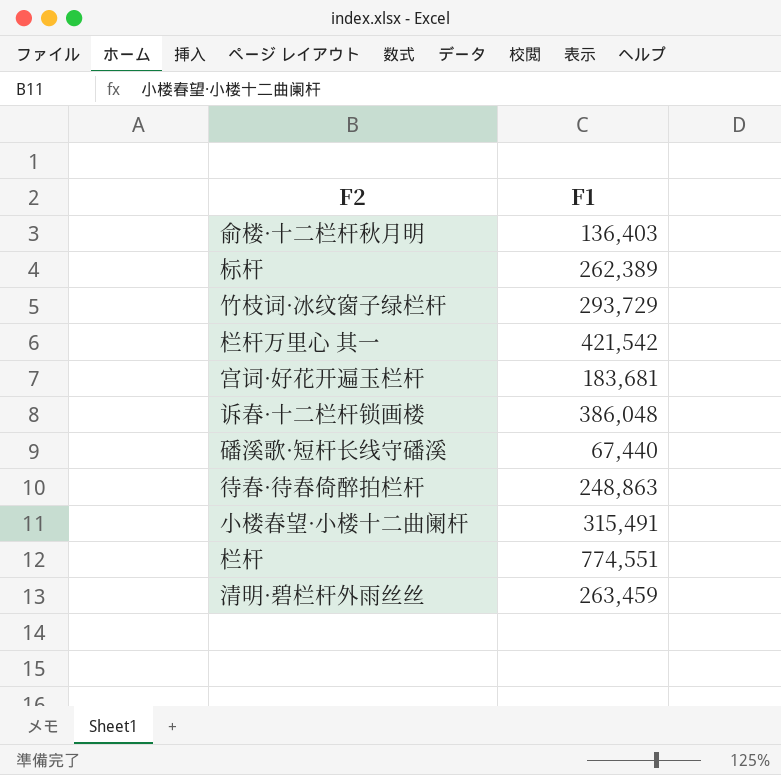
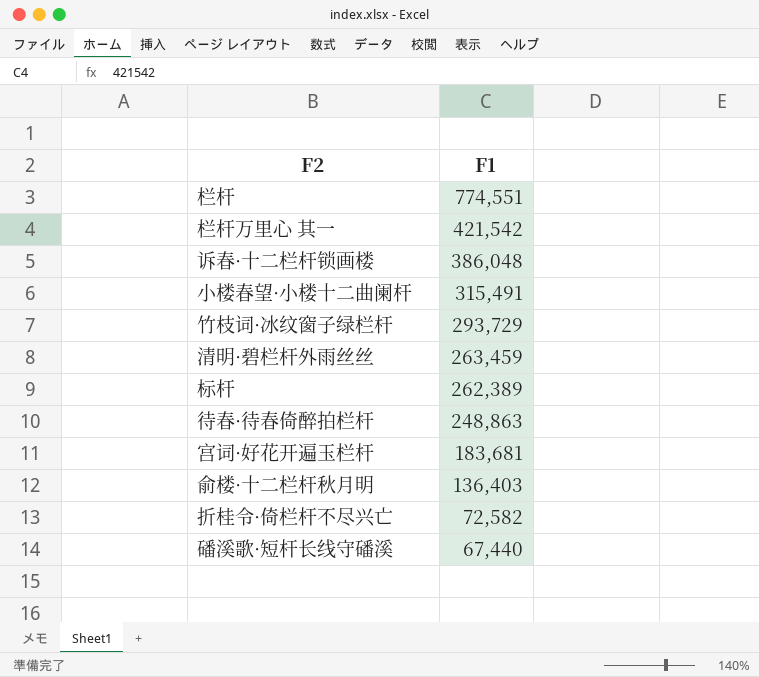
row order: none -> F1 descending
row 折桂令·倚栏杆不尽兴亡: none -> 72,582

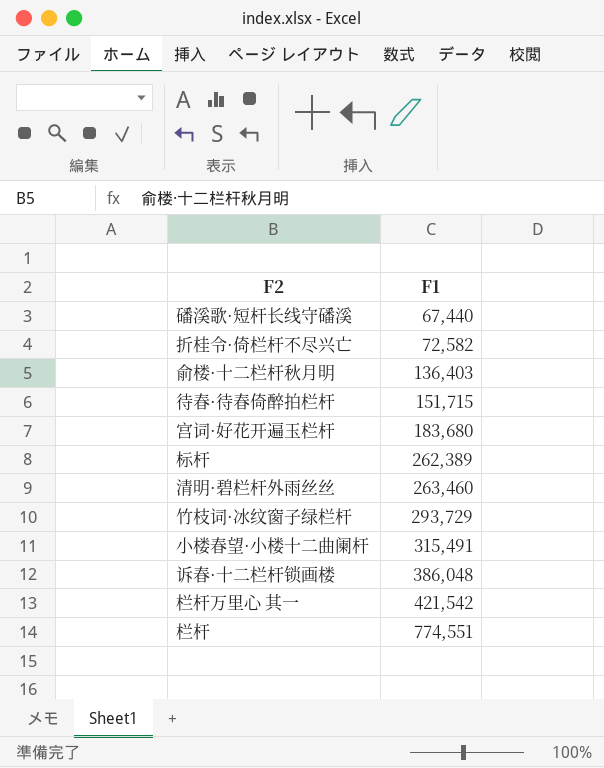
row order: F1 descending -> F1 ascending
待春·待春倚醉拍栏杆 | F1: 248,863 -> 151,715
宫词·好花开遍玉栏杆 | F1: 183,681 -> 183,680
清明·碧栏杆外雨丝丝 | F1: 263,459 -> 263,460

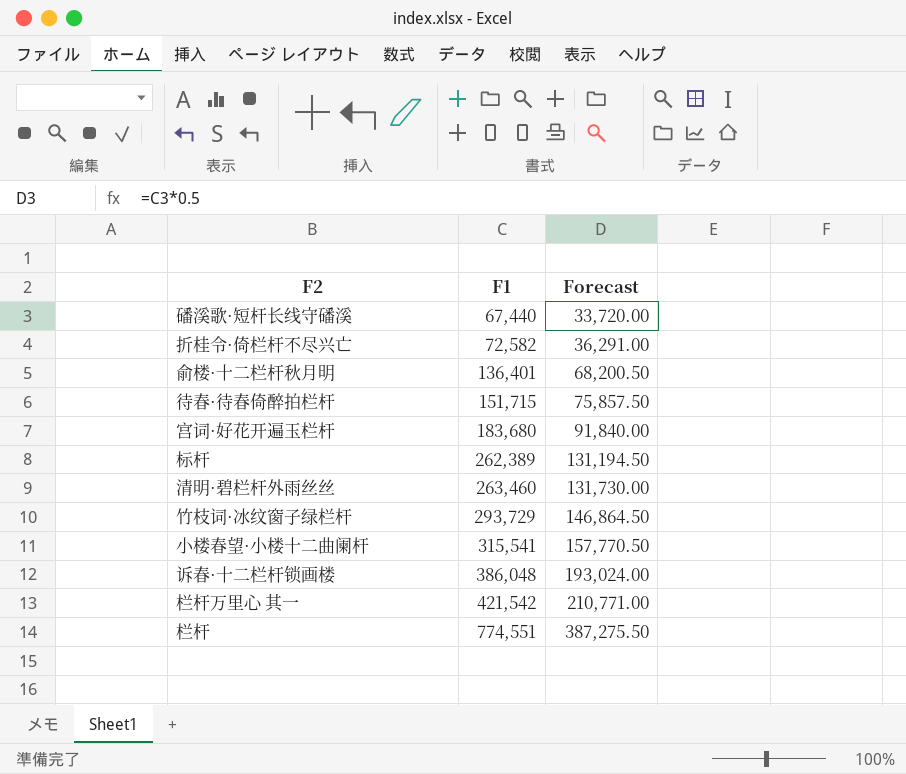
column Forecast | formula: none -> [F1] * 0.5
俞楼·十二栏杆秋月明 | F1: 136,403 -> 136,401
小楼春望·小楼十二曲阑杆 | F1: 315,491 -> 315,541

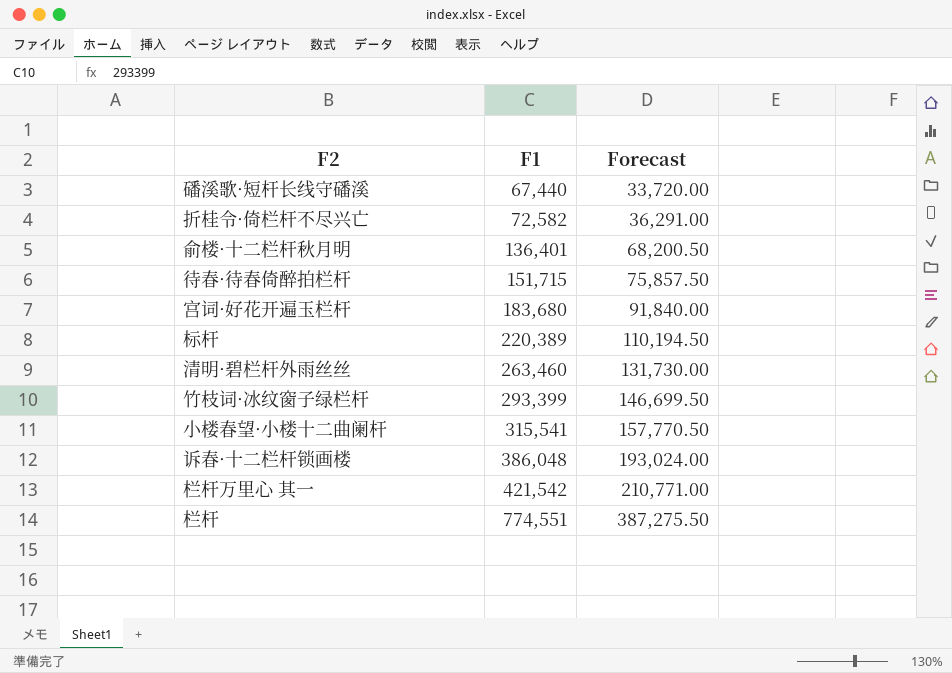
标杆 | F1: 262,389 -> 220,389
标杆 | Forecast: 131,194.50 -> 110,194.50
竹枝词·冰纹窗子绿栏杆 | F1: 293,729 -> 293,399
竹枝词·冰纹窗子绿栏杆 | Forecast: 146,864.50 -> 146,699.50

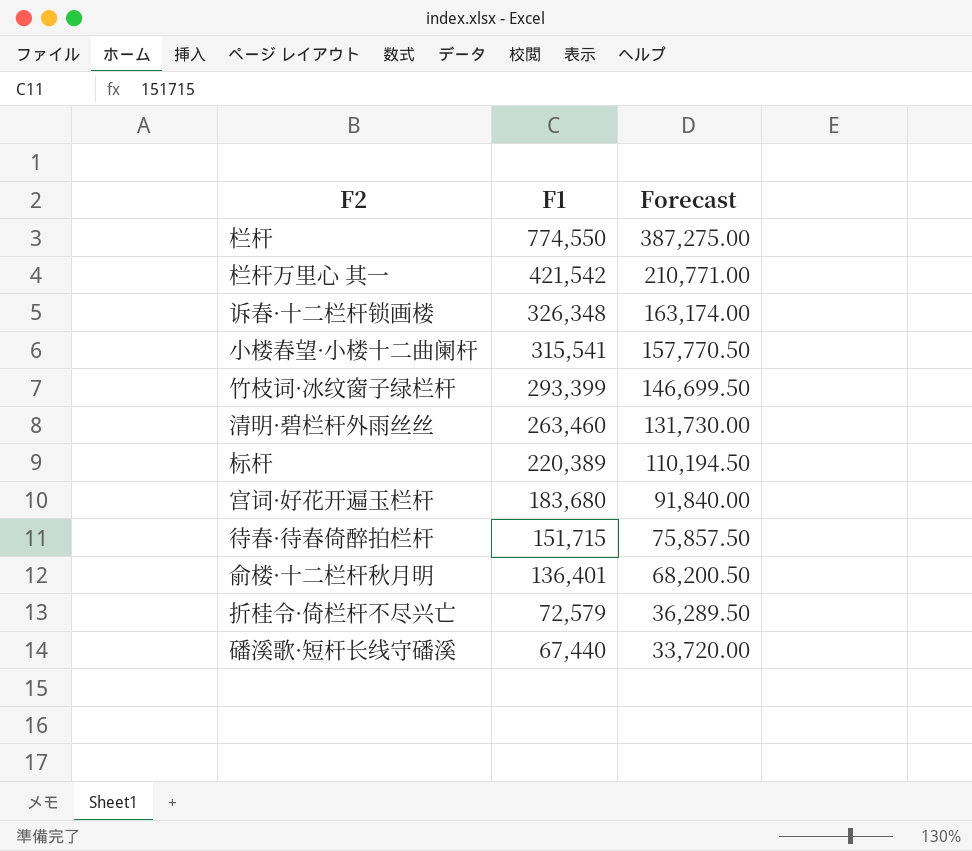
row order: F1 ascending -> F1 descending
栏杆 | F1: 774,551 -> 774,550
栏杆 | Forecast: 387,275.50 -> 387,275.00
诉春·十二栏杆锁画楼 | F1: 386,048 -> 326,348
诉春·十二栏杆锁画楼 | Forecast: 193,024.00 -> 163,174.00
折桂令·倚栏杆不尽兴亡 | F1: 72,582 -> 72,579
折桂令·倚栏杆不尽兴亡 | Forecast: 36,291.00 -> 36,289.50

